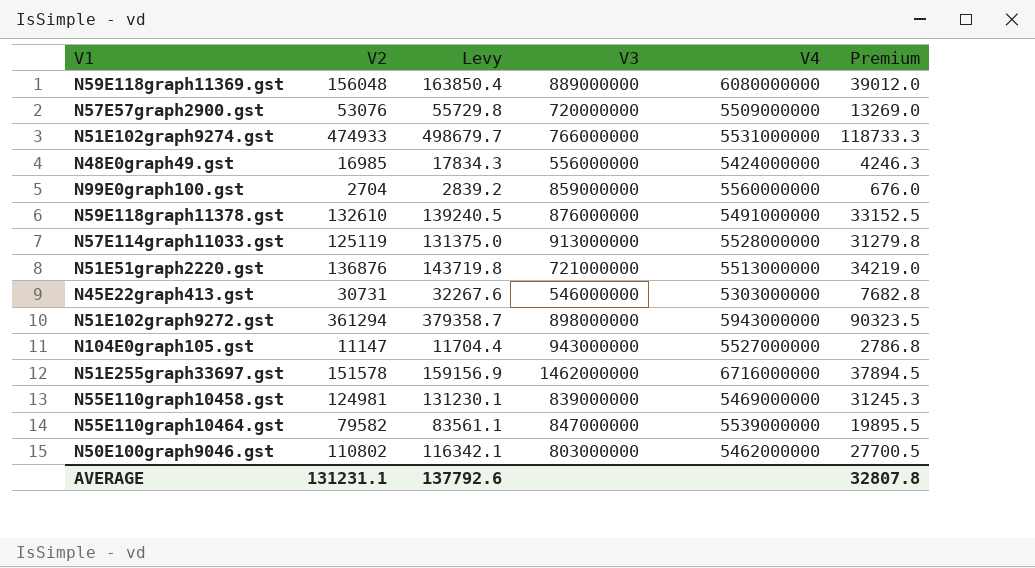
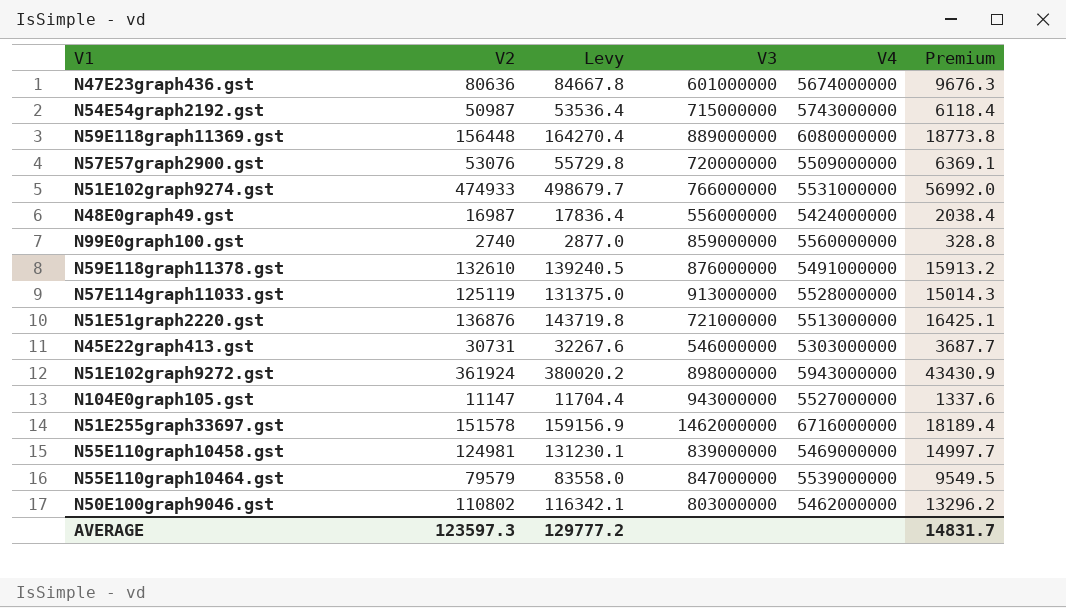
column Premium | formula: [V2] * 0.25 -> [V2] * 0.12
row N47E23graph436.gst: none -> 80636 | 84667.8 | 601000000 | 5674000000 | 9676.3
row N54E54graph2192.gst: none -> 50987 | 53536.4 | 715000000 | 5743000000 | 6118.4
N59E118graph11369.gst | V2: 156048 -> 156448
N59E118graph11369.gst | Levy: 163850.4 -> 164270.4
N48E0graph49.gst | V2: 16985 -> 16987
N48E0graph49.gst | Levy: 17834.3 -> 17836.4
N99E0graph100.gst | V2: 2704 -> 2740
N99E0graph100.gst | Levy: 2839.2 -> 2877.0
N51E102graph9272.gst | V2: 361294 -> 361924
N51E102graph9272.gst | Levy: 379358.7 -> 380020.2
N55E110graph10464.gst | V2: 79582 -> 79579
N55E110graph10464.gst | Levy: 83561.1 -> 83558.0
AVERAGE | V2: 131231.1 -> 123597.3
AVERAGE | Levy: 137792.6 -> 129777.2
AVERAGE | Premium: 32807.8 -> 14831.7

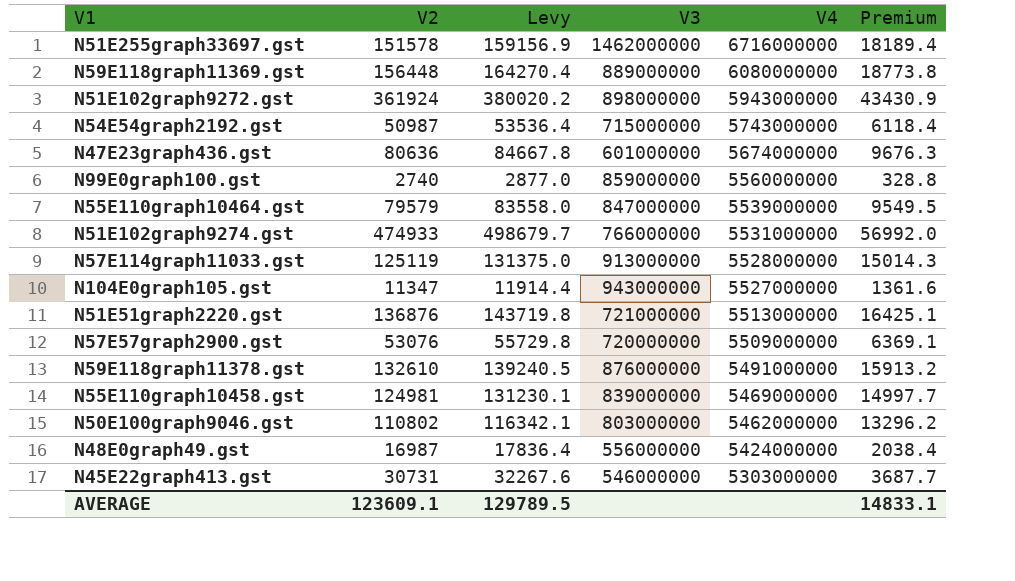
row order: none -> V4 descending
N104E0graph105.gst | V2: 11147 -> 11347
N104E0graph105.gst | Levy: 11704.4 -> 11914.4
N104E0graph105.gst | Premium: 1337.6 -> 1361.6
AVERAGE | V2: 123597.3 -> 123609.1
AVERAGE | Levy: 129777.2 -> 129789.5
AVERAGE | Premium: 14831.7 -> 14833.1

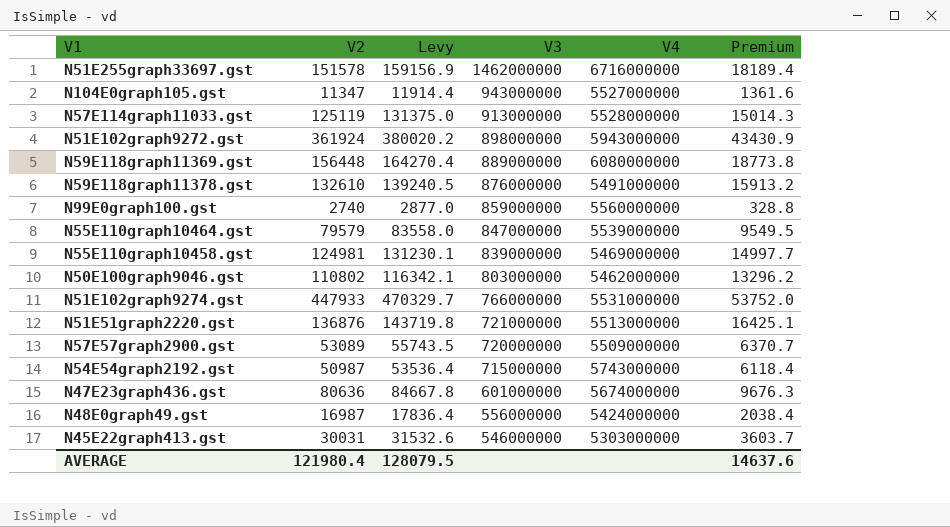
row order: V4 descending -> V3 descending
N51E102graph9274.gst | V2: 474933 -> 447933
N51E102graph9274.gst | Levy: 498679.7 -> 470329.7
N51E102graph9274.gst | Premium: 56992.0 -> 53752.0
N57E57graph2900.gst | V2: 53076 -> 53089
N57E57graph2900.gst | Levy: 55729.8 -> 55743.5
N57E57graph2900.gst | Premium: 6369.1 -> 6370.7
N45E22graph413.gst | V2: 30731 -> 30031
N45E22graph413.gst | Levy: 32267.6 -> 31532.6
N45E22graph413.gst | Premium: 3687.7 -> 3603.7
AVERAGE | V2: 123609.1 -> 121980.4
AVERAGE | Levy: 129789.5 -> 128079.5
AVERAGE | Premium: 14833.1 -> 14637.6

